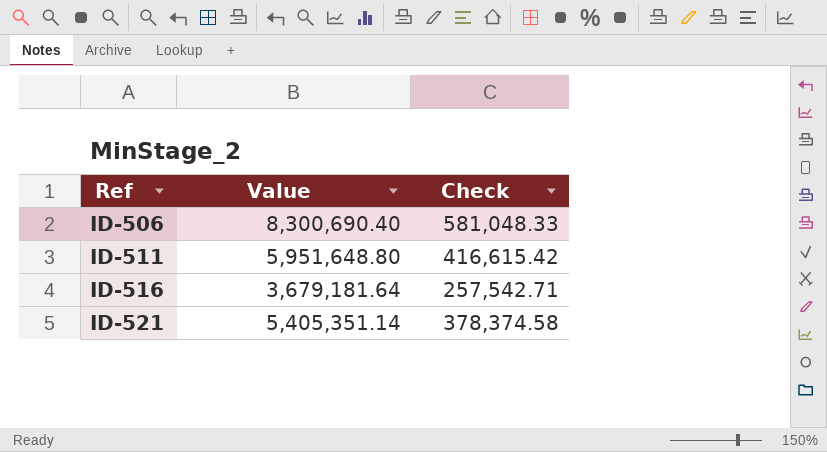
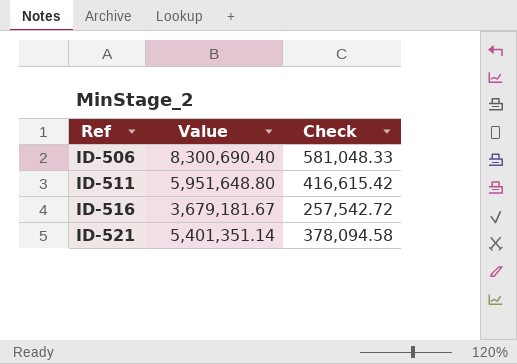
ID-516 | Value: 3,679,181.64 -> 3,679,181.67
ID-516 | Check: 257,542.71 -> 257,542.72
ID-521 | Value: 5,405,351.14 -> 5,401,351.14
ID-521 | Check: 378,374.58 -> 378,094.58

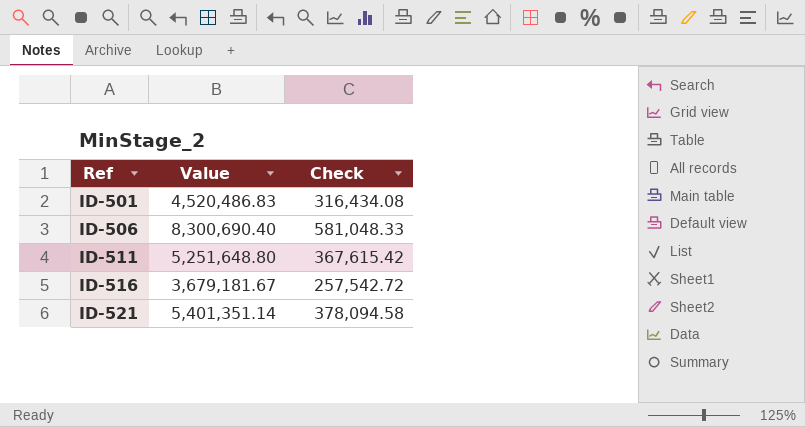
row ID-501: none -> 4,520,486.83 | 316,434.08
ID-511 | Value: 5,951,648.80 -> 5,251,648.80
ID-511 | Check: 416,615.42 -> 367,615.42

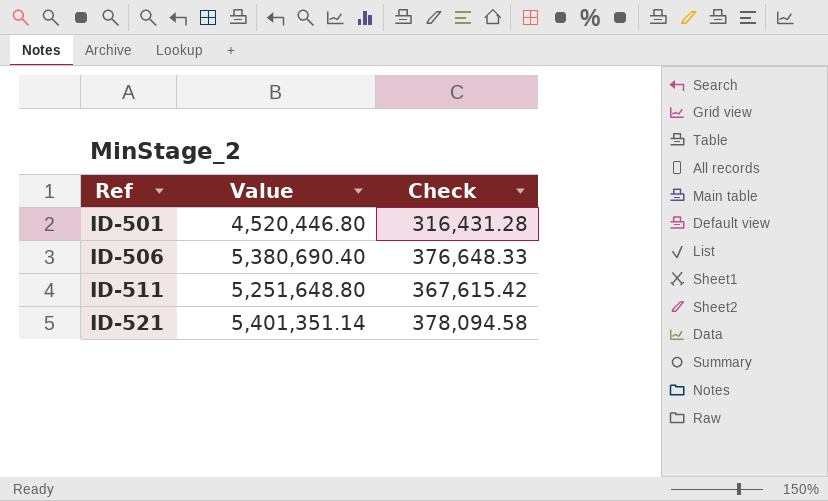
row ID-516: 3,679,181.67 | 257,542.72 -> none
ID-501 | Value: 4,520,486.83 -> 4,520,446.80
ID-501 | Check: 316,434.08 -> 316,431.28
ID-506 | Value: 8,300,690.40 -> 5,380,690.40
ID-506 | Check: 581,048.33 -> 376,648.33

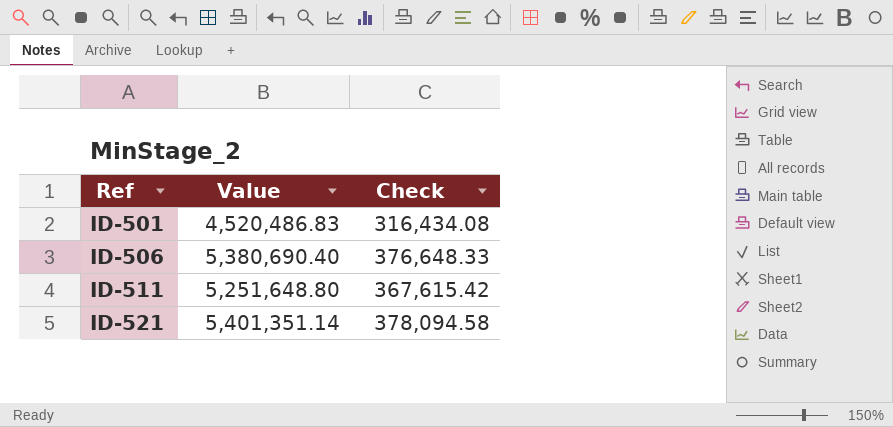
ID-501 | Value: 4,520,446.80 -> 4,520,486.83
ID-501 | Check: 316,431.28 -> 316,434.08

